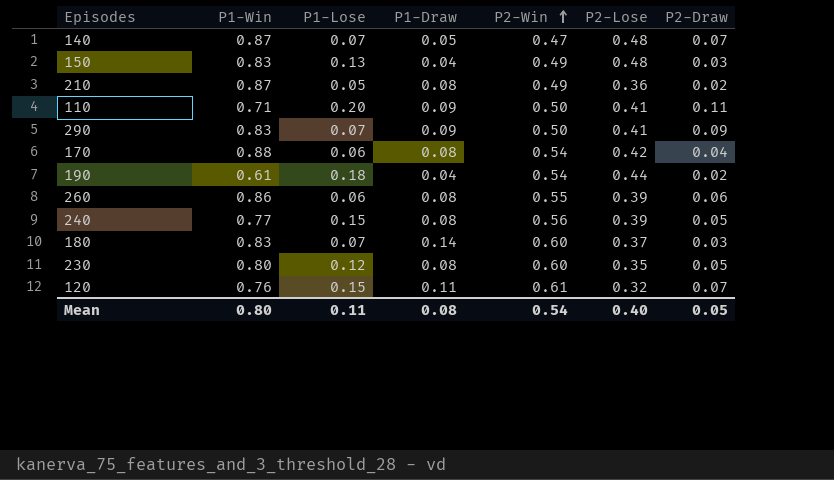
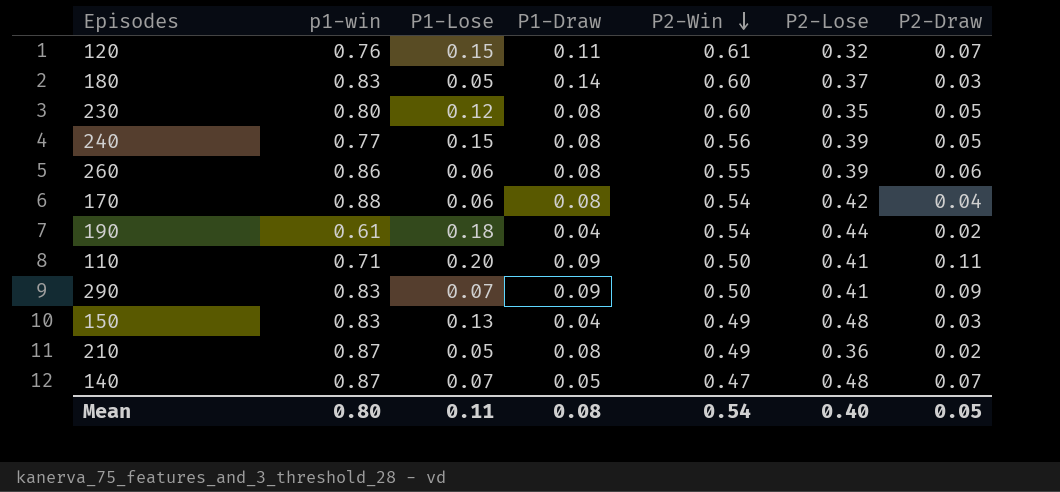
row order: P2-Win ascending -> P2-Win descending
column name: P1-Win -> p1-win
180 | P1-Lose: 0.07 -> 0.05

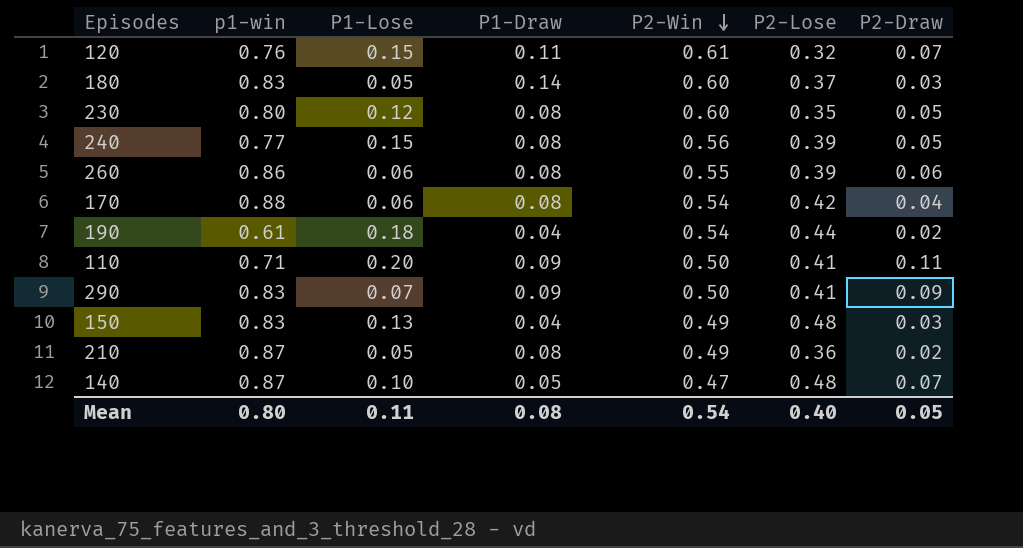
140 | P1-Lose: 0.07 -> 0.10

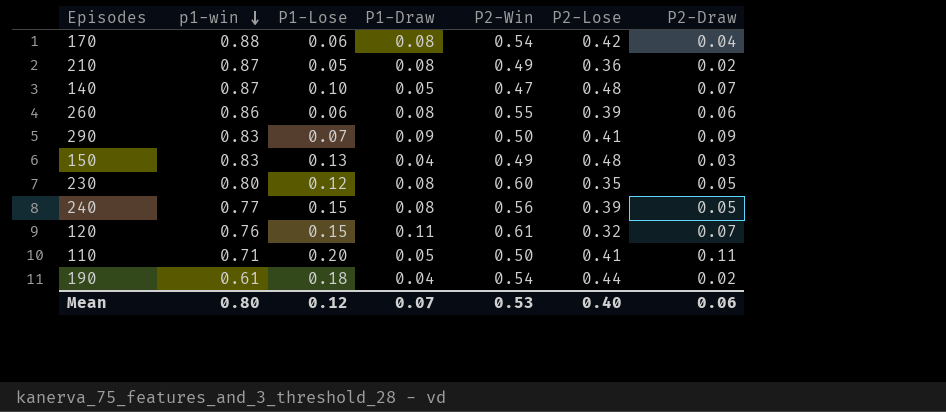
row order: P2-Win descending -> p1-win descending
row 180: 0.83 | 0.05 | 0.14 | 0.60 | 0.37 | 0.03 -> none
110 | P1-Draw: 0.09 -> 0.05
Mean | P1-Lose: 0.11 -> 0.12
Mean | P1-Draw: 0.08 -> 0.07
Mean | P2-Win: 0.54 -> 0.53
Mean | P2-Draw: 0.05 -> 0.06

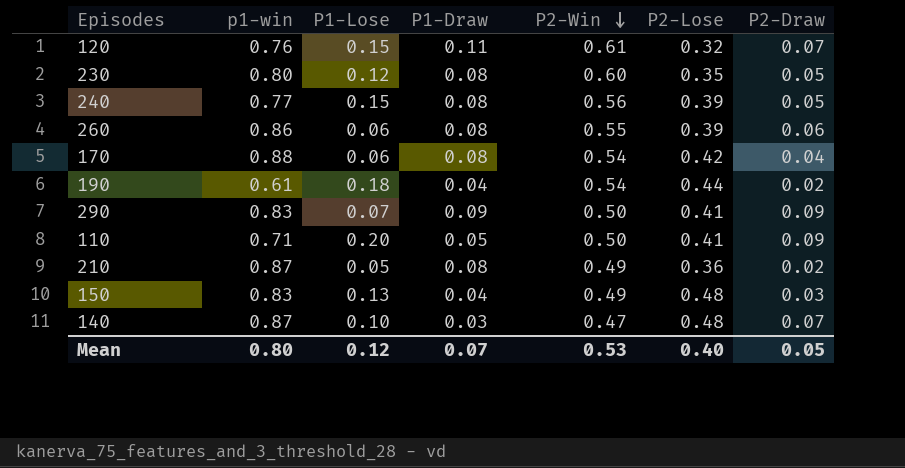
row order: p1-win descending -> P2-Win descending
110 | P2-Draw: 0.11 -> 0.09
140 | P1-Draw: 0.05 -> 0.03
Mean | P2-Draw: 0.06 -> 0.05

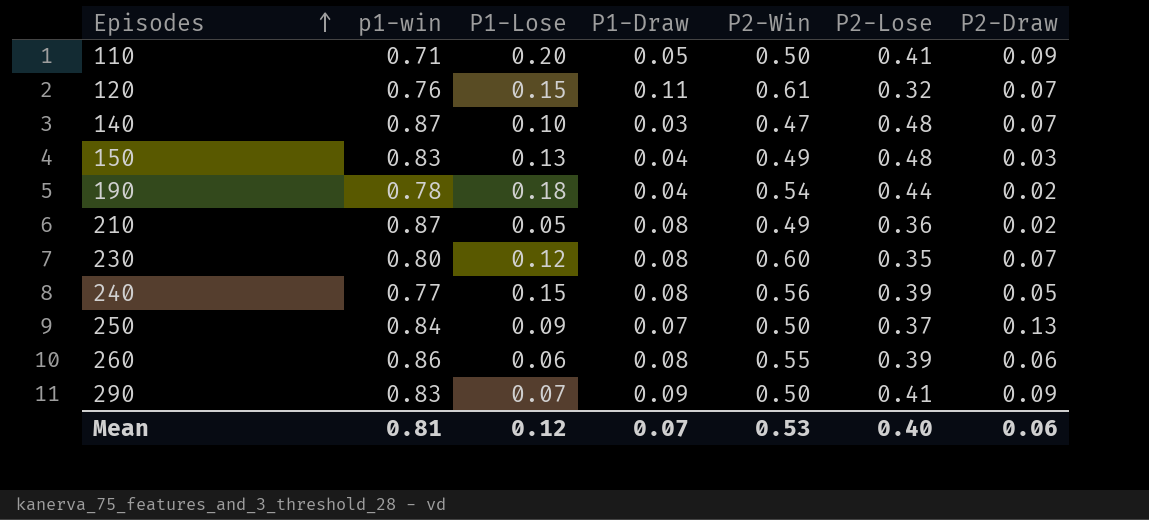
row order: P2-Win descending -> Episodes ascending
row 170: 0.88 | 0.06 | 0.08 | 0.54 | 0.42 | 0.04 -> none
190 | p1-win: 0.61 -> 0.78
230 | P2-Draw: 0.05 -> 0.07
row 250: none -> 0.84 | 0.09 | 0.07 | 0.50 | 0.37 | 0.13
Mean | p1-win: 0.80 -> 0.81
Mean | P2-Draw: 0.05 -> 0.06

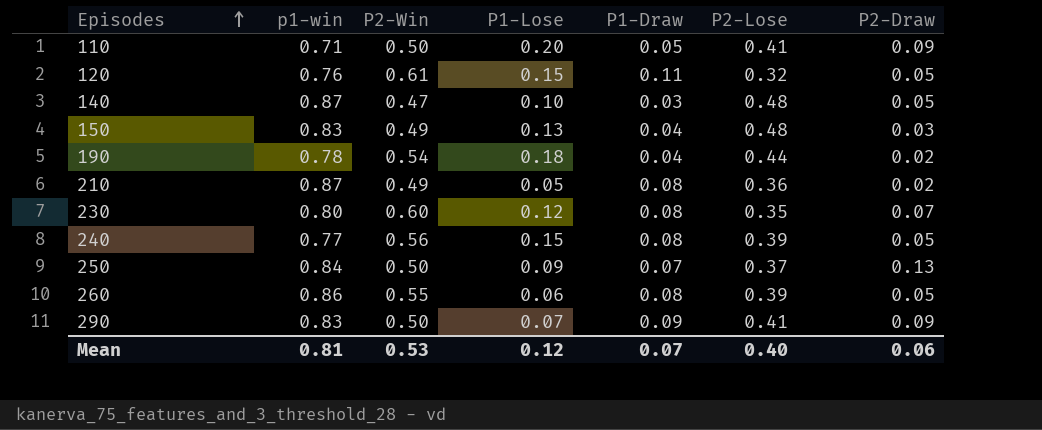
column P2-Win | position: 5 -> 3
120 | P2-Draw: 0.07 -> 0.05
140 | P2-Draw: 0.07 -> 0.05
260 | P2-Draw: 0.06 -> 0.05

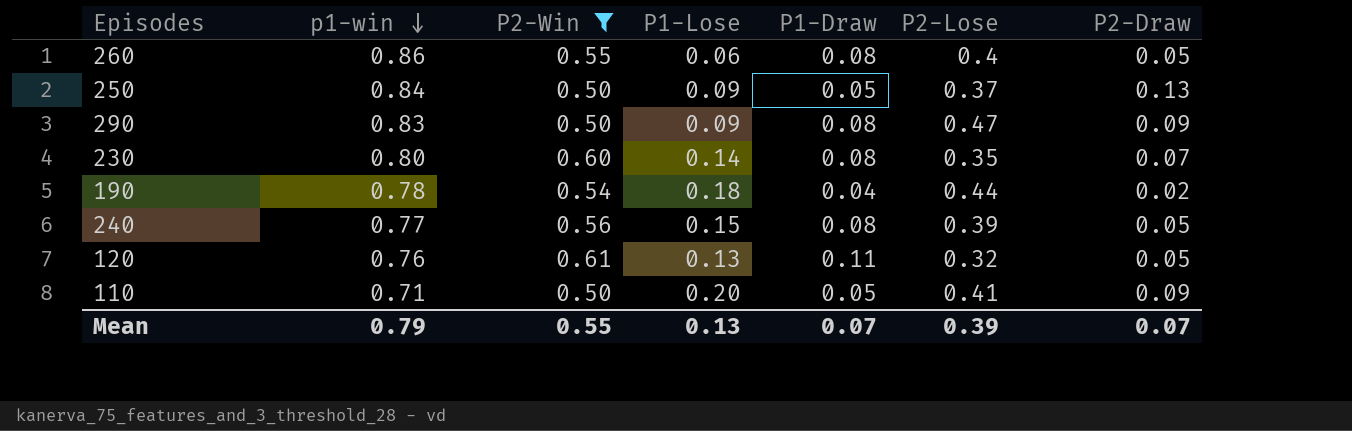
filter: none -> P2-Win >= 0.50
row order: Episodes ascending -> p1-win descending
260 | P2-Lose: 0.39 -> 0.4
250 | P1-Draw: 0.07 -> 0.05
290 | P1-Lose: 0.07 -> 0.09
290 | P1-Draw: 0.09 -> 0.08
290 | P2-Lose: 0.41 -> 0.47
230 | P1-Lose: 0.12 -> 0.14
120 | P1-Lose: 0.15 -> 0.13
Mean | p1-win: 0.81 -> 0.79
Mean | P2-Win: 0.53 -> 0.55
Mean | P1-Lose: 0.12 -> 0.13
Mean | P2-Lose: 0.40 -> 0.39
Mean | P2-Draw: 0.06 -> 0.07

